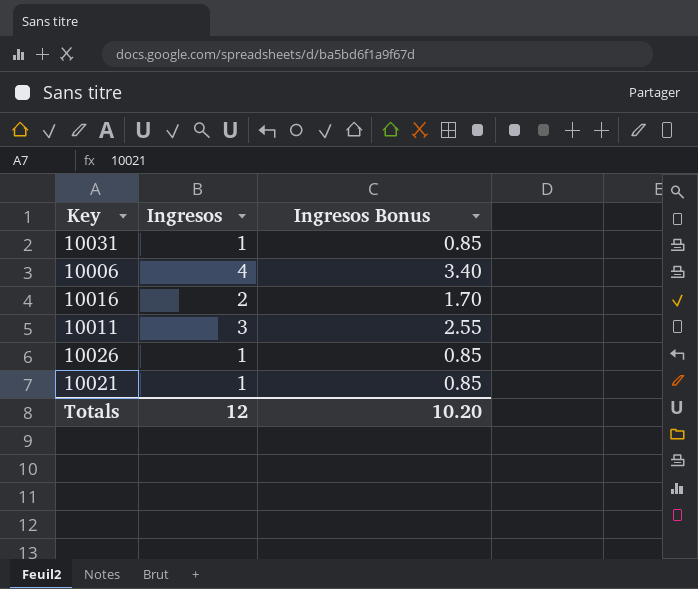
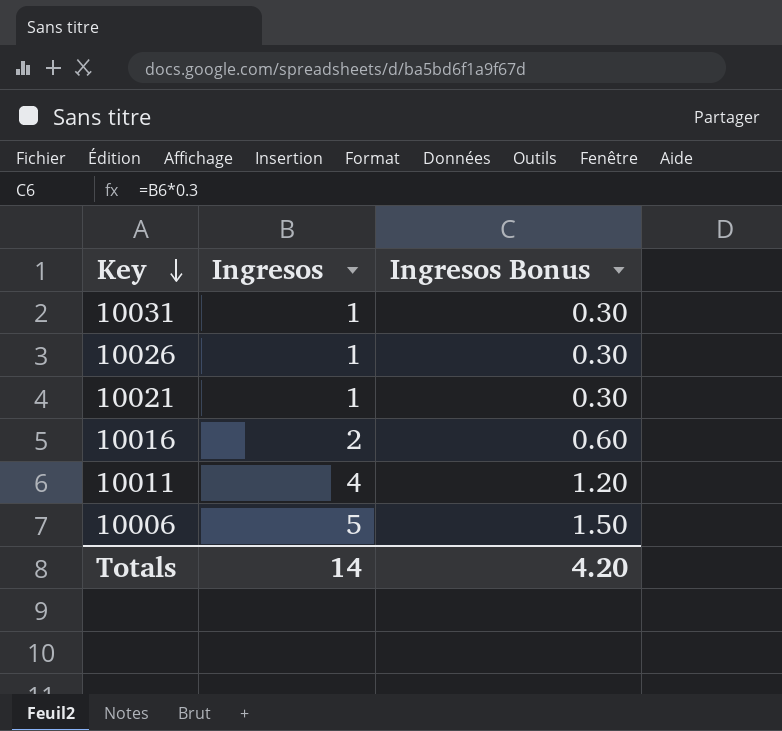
row order: none -> Key descending
column Ingresos Bonus | formula: [Ingresos] * 0.85 -> [Ingresos] * 0.3
10011 | Ingresos: 3 -> 4
10006 | Ingresos: 4 -> 5
Totals | Ingresos: 12 -> 14
Totals | Ingresos Bonus: 10.20 -> 4.20

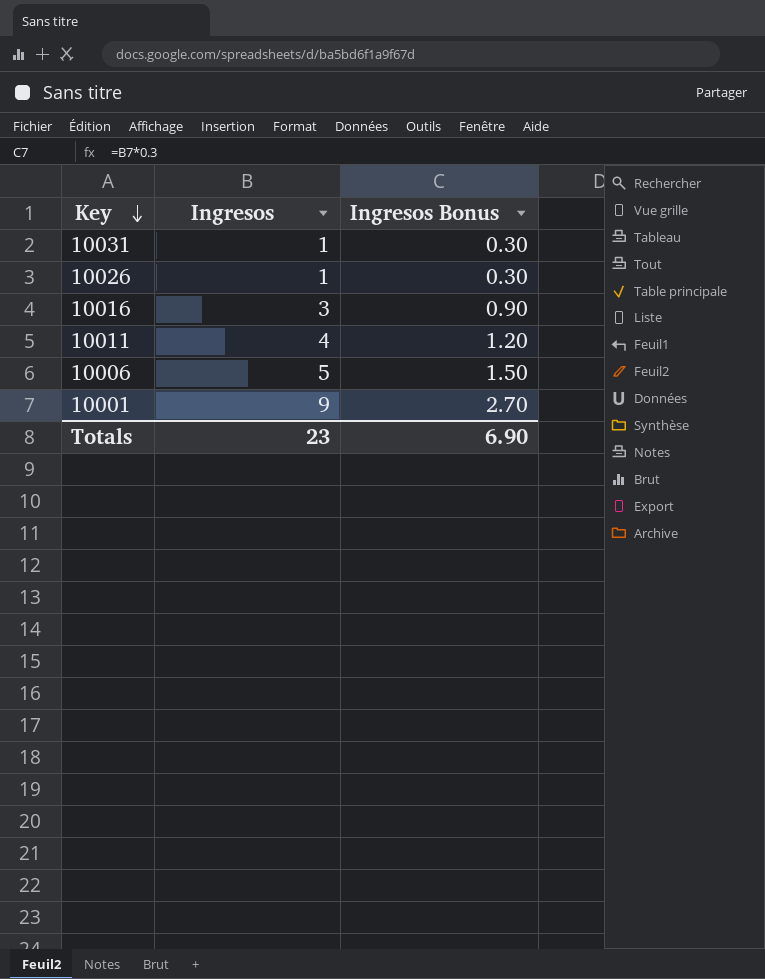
row 10021: 1 | 0.30 -> none
10016 | Ingresos: 2 -> 3
10016 | Ingresos Bonus: 0.60 -> 0.90
row 10001: none -> 9 | 2.70
Totals | Ingresos: 14 -> 23
Totals | Ingresos Bonus: 4.20 -> 6.90

